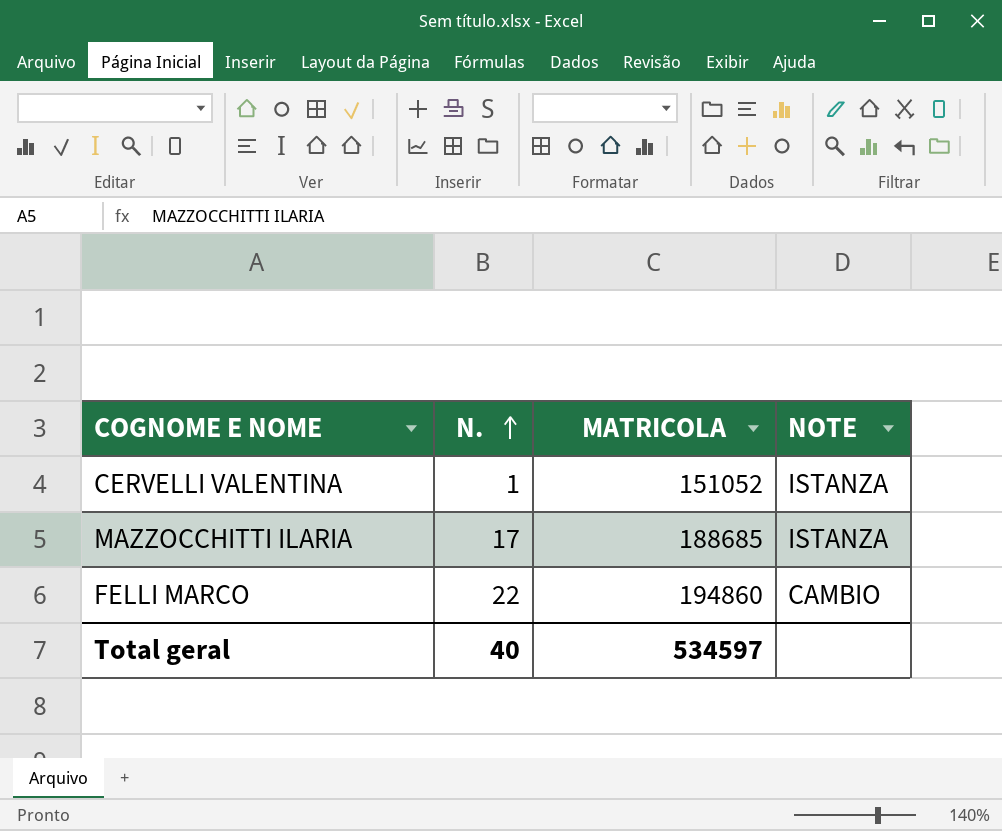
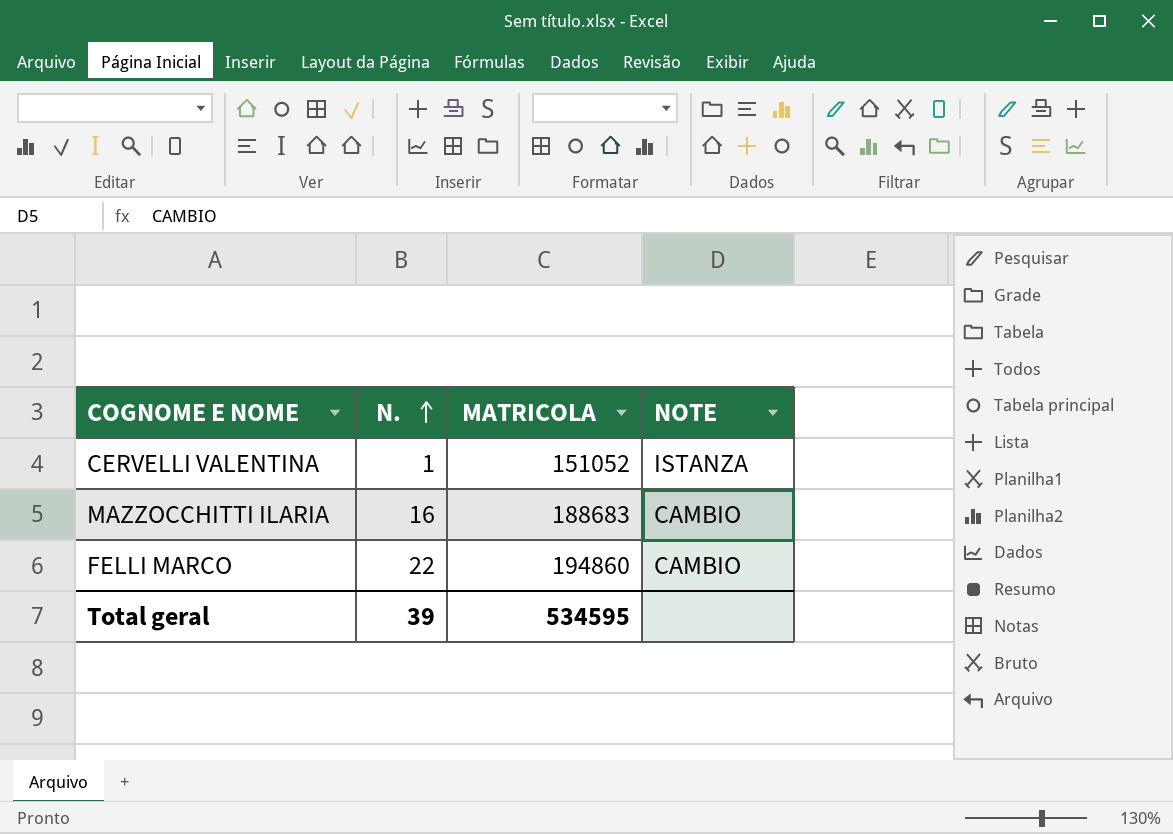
MAZZOCCHITTI ILARIA | N.: 17 -> 16
MAZZOCCHITTI ILARIA | MATRICOLA: 188685 -> 188683
MAZZOCCHITTI ILARIA | NOTE: ISTANZA -> CAMBIO
Total geral | N.: 40 -> 39
Total geral | MATRICOLA: 534597 -> 534595

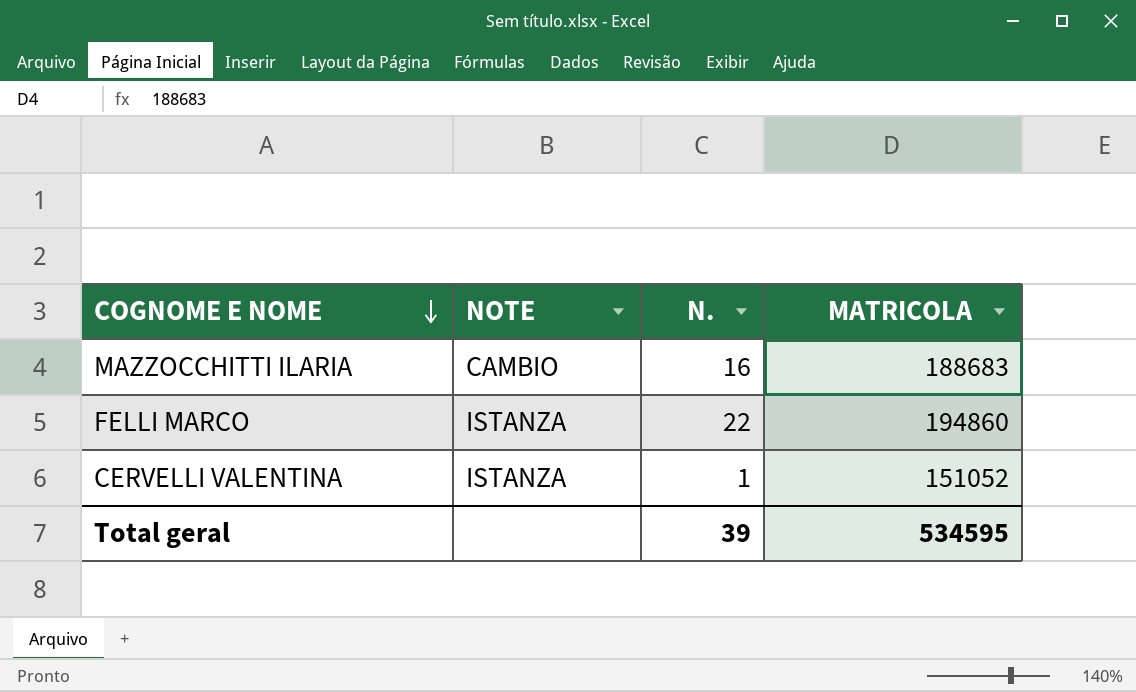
row order: N. ascending -> COGNOME E NOME descending
column NOTE | position: 4 -> 2
FELLI MARCO | NOTE: CAMBIO -> ISTANZA

